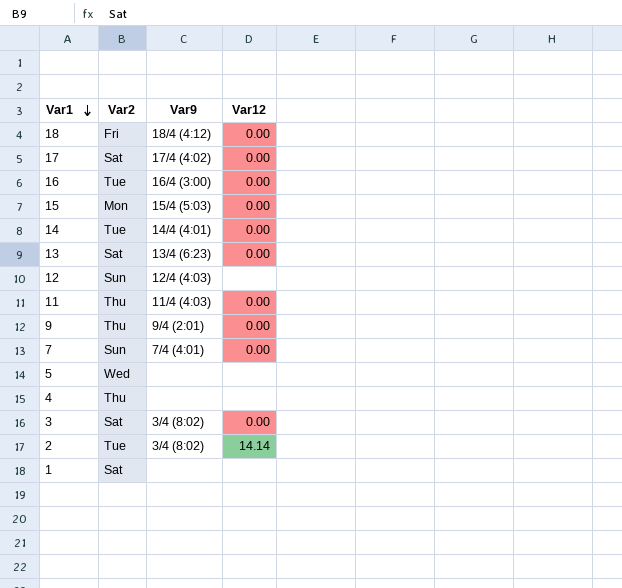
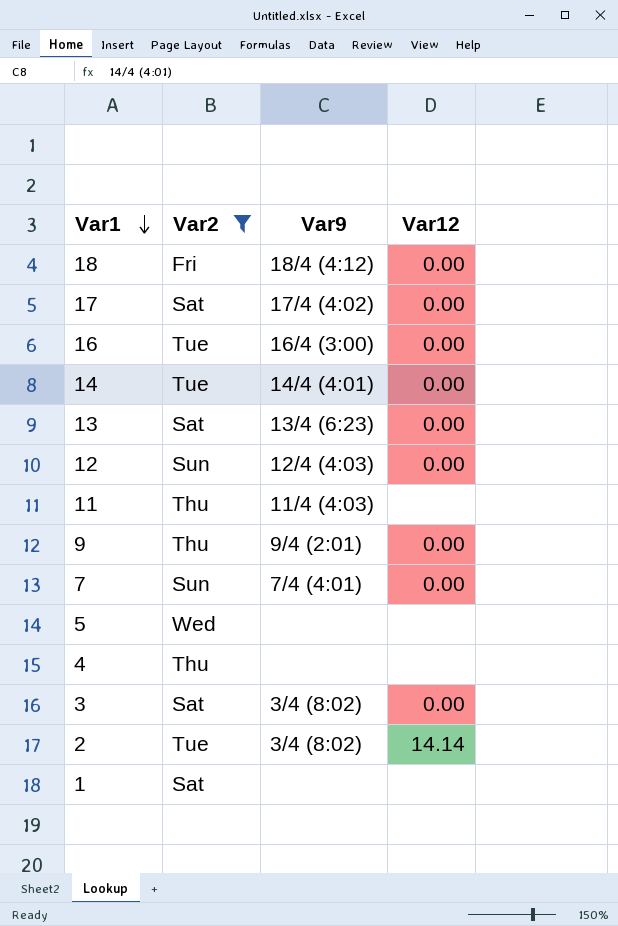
filter: none -> Var2 != Mon
12 | Var12: none -> 0.00
11 | Var12: 0.00 -> none

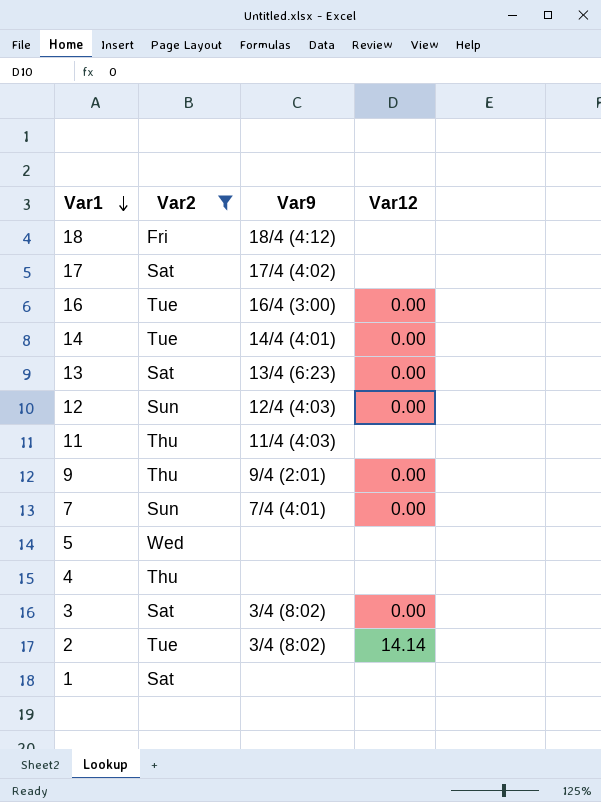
18 | Var12: 0.00 -> none
17 | Var12: 0.00 -> none

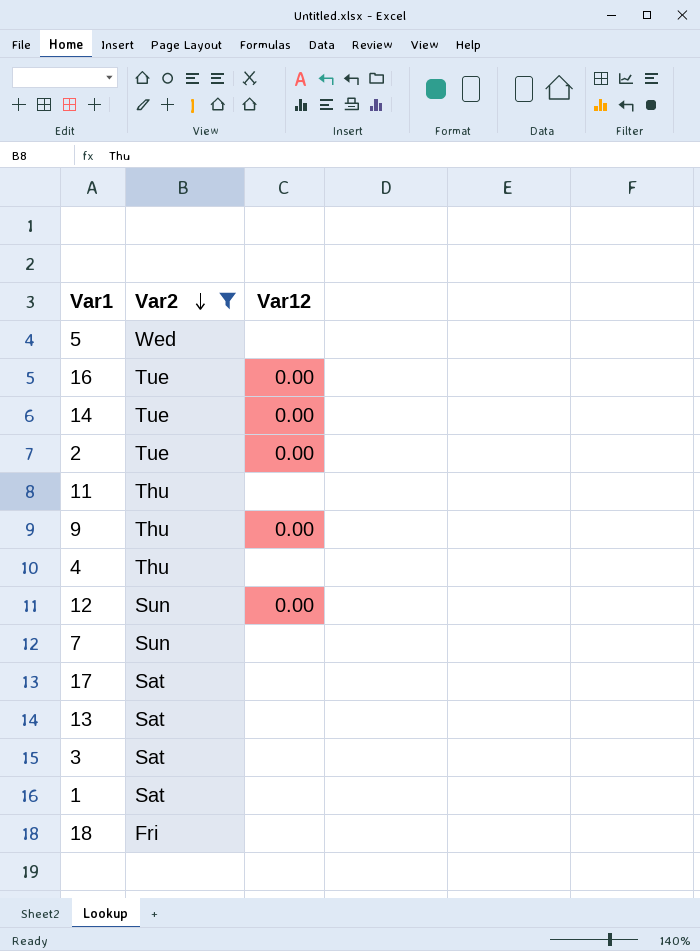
row order: Var1 descending -> Var2 descending
column Var9 | position: 3 -> none
2 | Var12: 14.14 -> 0.00
7 | Var12: 0.00 -> none
13 | Var12: 0.00 -> none
3 | Var12: 0.00 -> none

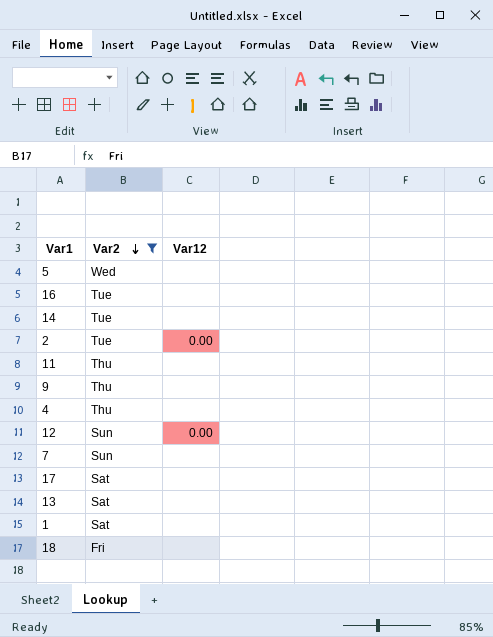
row 3: Sat | none -> none
16 | Var12: 0.00 -> none
14 | Var12: 0.00 -> none
9 | Var12: 0.00 -> none

